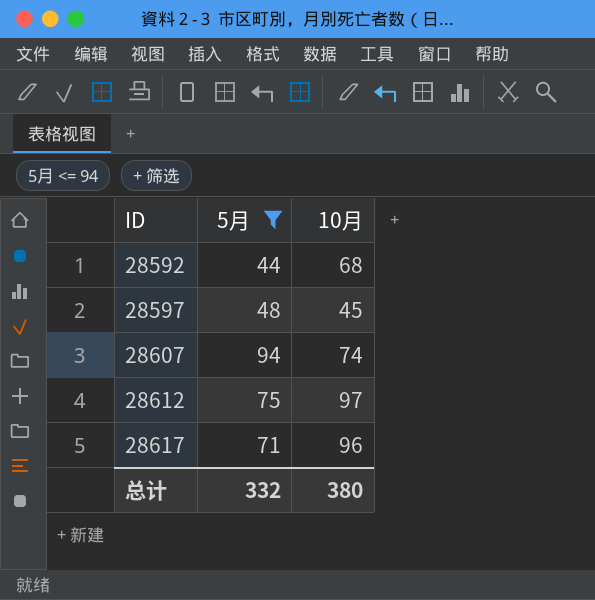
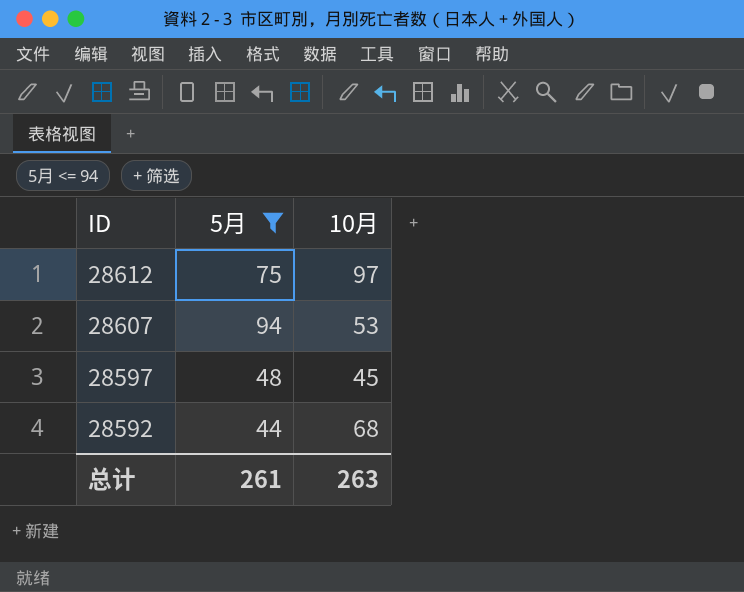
row order: ID ascending -> ID descending
row 28617: 71 | 96 -> none
28607 | 10月: 74 -> 53
总计 | 5月: 332 -> 261
总计 | 10月: 380 -> 263

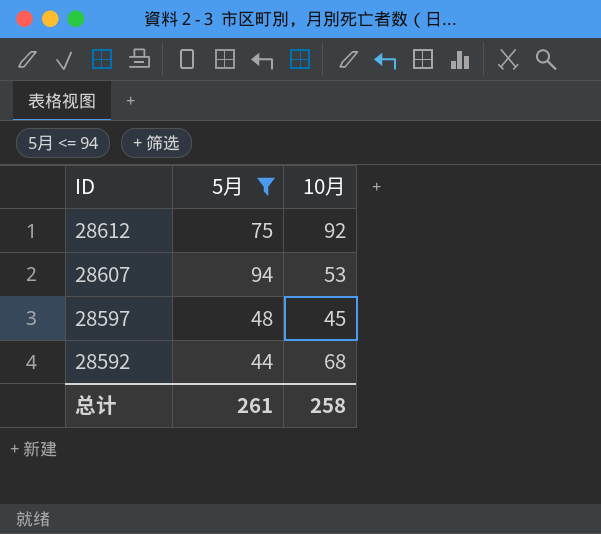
28612 | 10月: 97 -> 92
总计 | 10月: 263 -> 258

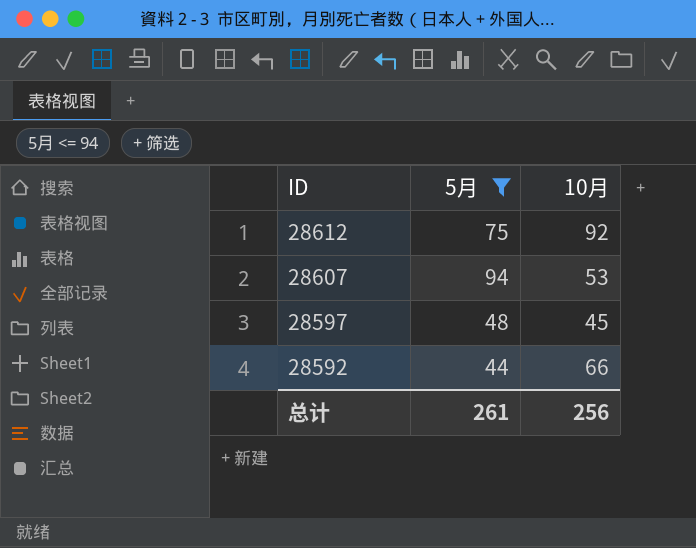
28592 | 10月: 68 -> 66
总计 | 10月: 258 -> 256

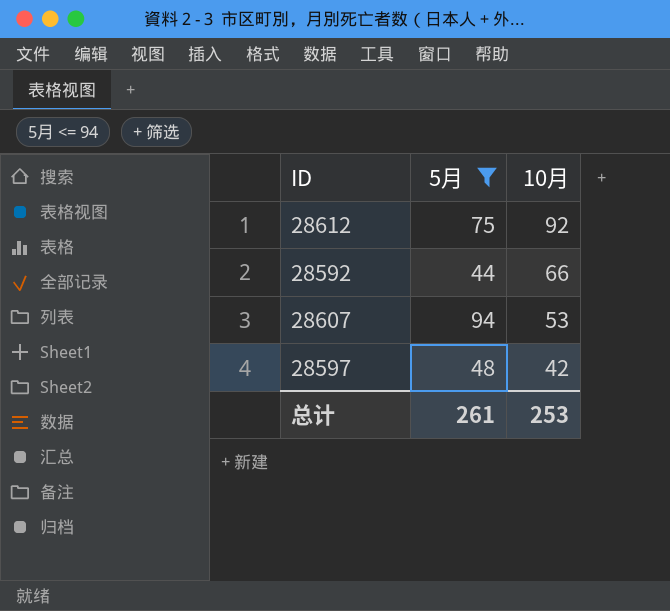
row order: ID descending -> 10月 descending
28597 | 10月: 45 -> 42
总计 | 10月: 256 -> 253

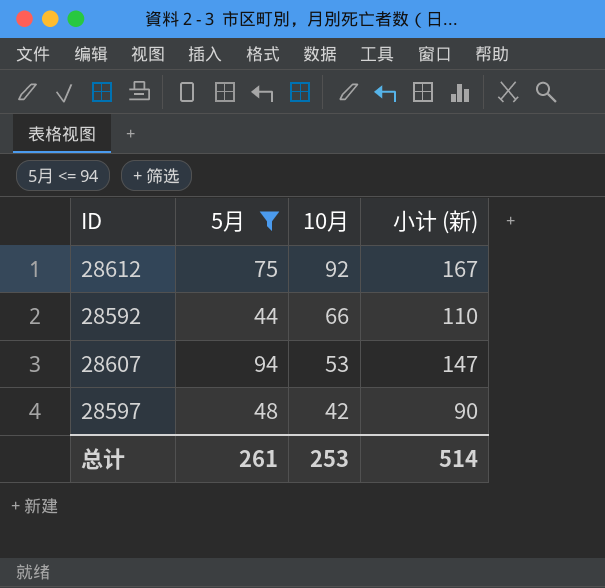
column 小计 (新) | formula: none -> [5月] + [10月]

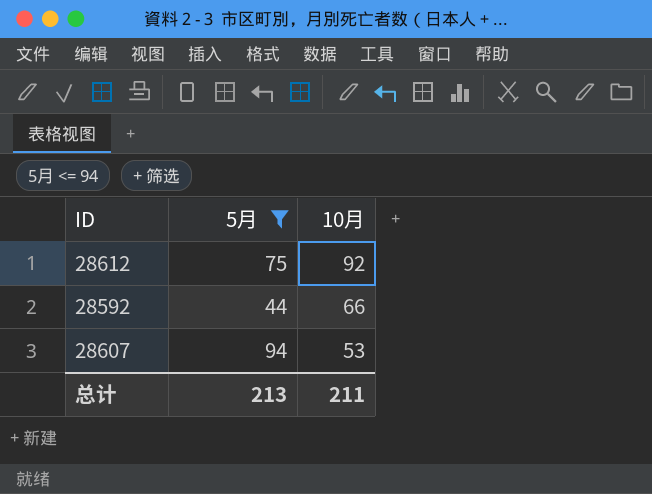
column 小计 (新) | formula: [5月] + [10月] -> none
row 28597: 48 | 42 | 90 -> none
总计 | 5月: 261 -> 213
总计 | 10月: 253 -> 211

